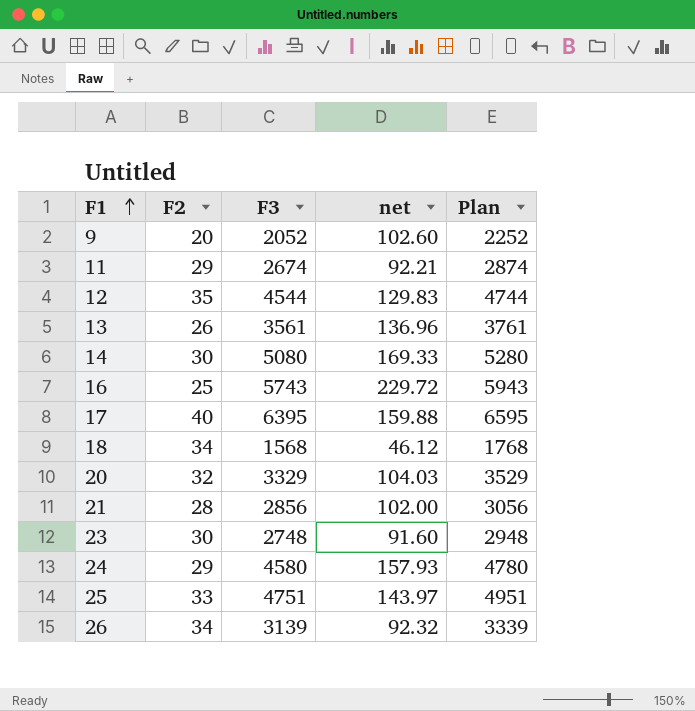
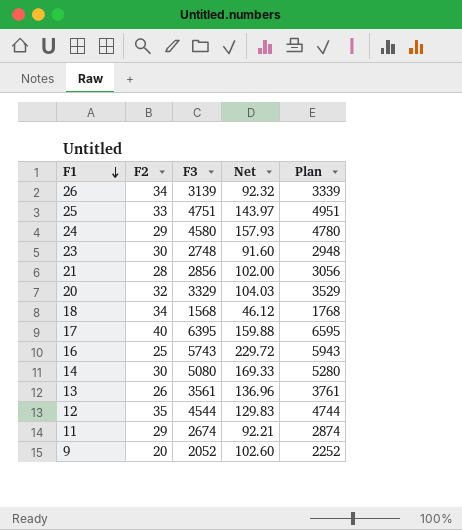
row order: F1 ascending -> F1 descending
column name: net -> Net

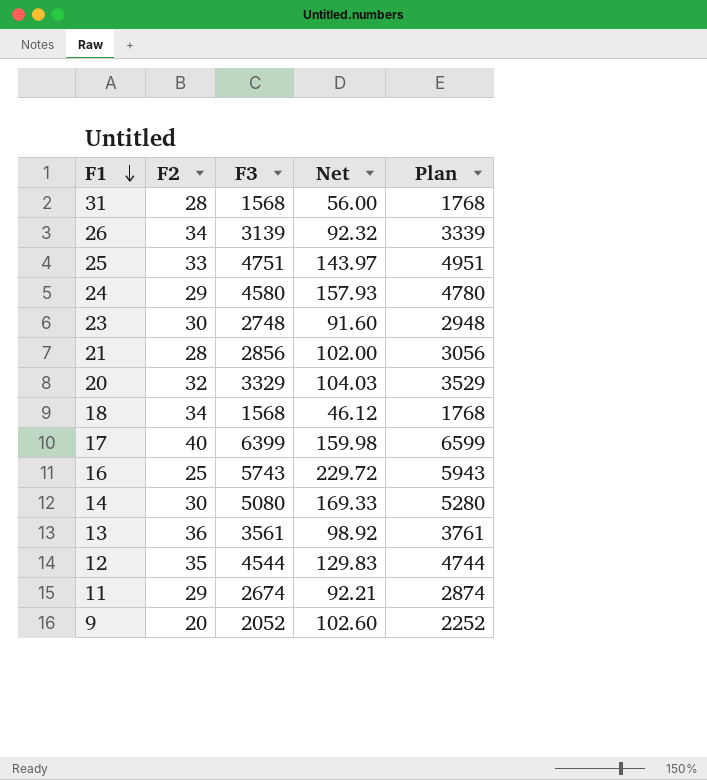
row 31: none -> 28 | 1568 | 56.00 | 1768
17 | F3: 6395 -> 6399
17 | Net: 159.88 -> 159.98
17 | Plan: 6595 -> 6599
13 | F2: 26 -> 36
13 | Net: 136.96 -> 98.92

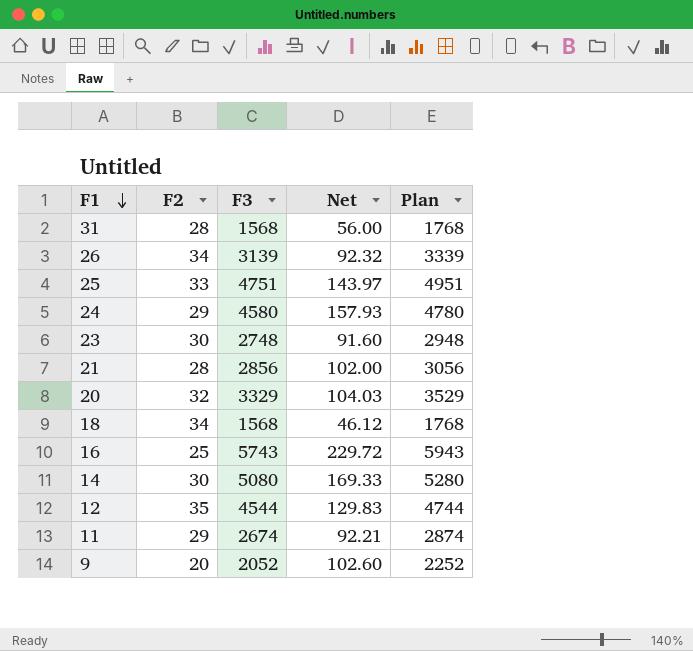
row 17: 40 | 6399 | 159.98 | 6599 -> none
row 13: 36 | 3561 | 98.92 | 3761 -> none

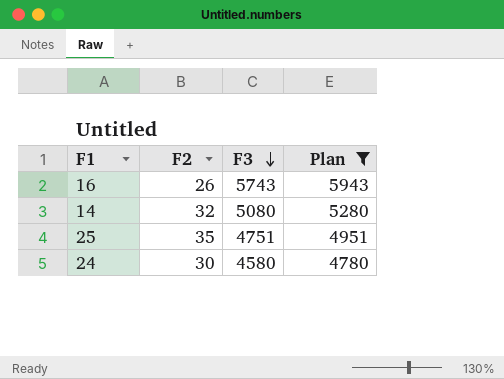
filter: none -> Plan >= 4780
row order: F1 descending -> F3 descending
column Net | formula: [F3] / [F2] -> none
16 | F2: 25 -> 26
14 | F2: 30 -> 32
25 | F2: 33 -> 35
24 | F2: 29 -> 30

